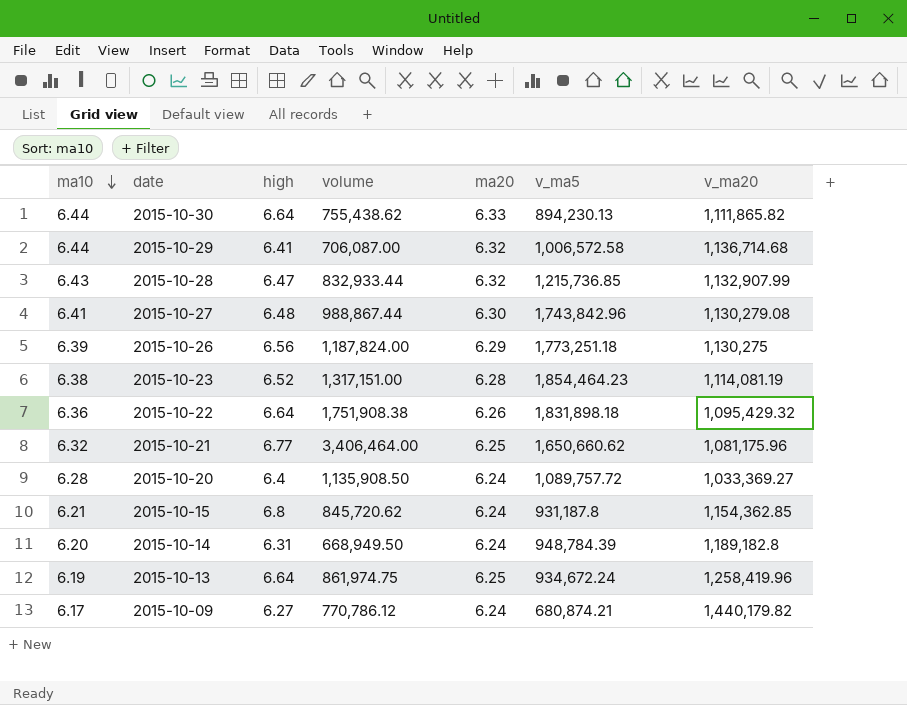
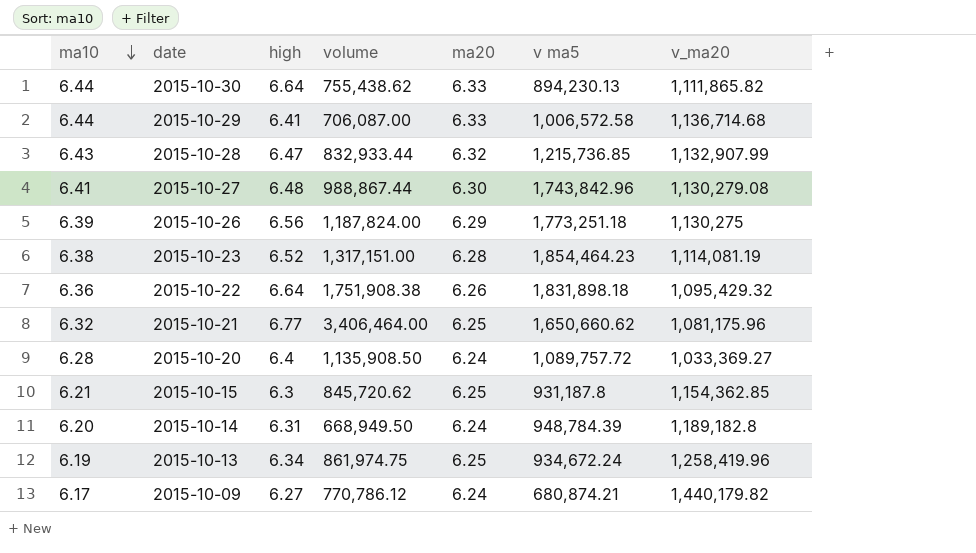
column name: v_ma5 -> v ma5
2015-10-29 | ma20: 6.32 -> 6.33
2015-10-15 | high: 6.8 -> 6.3
2015-10-15 | ma20: 6.24 -> 6.25
2015-10-13 | high: 6.64 -> 6.34

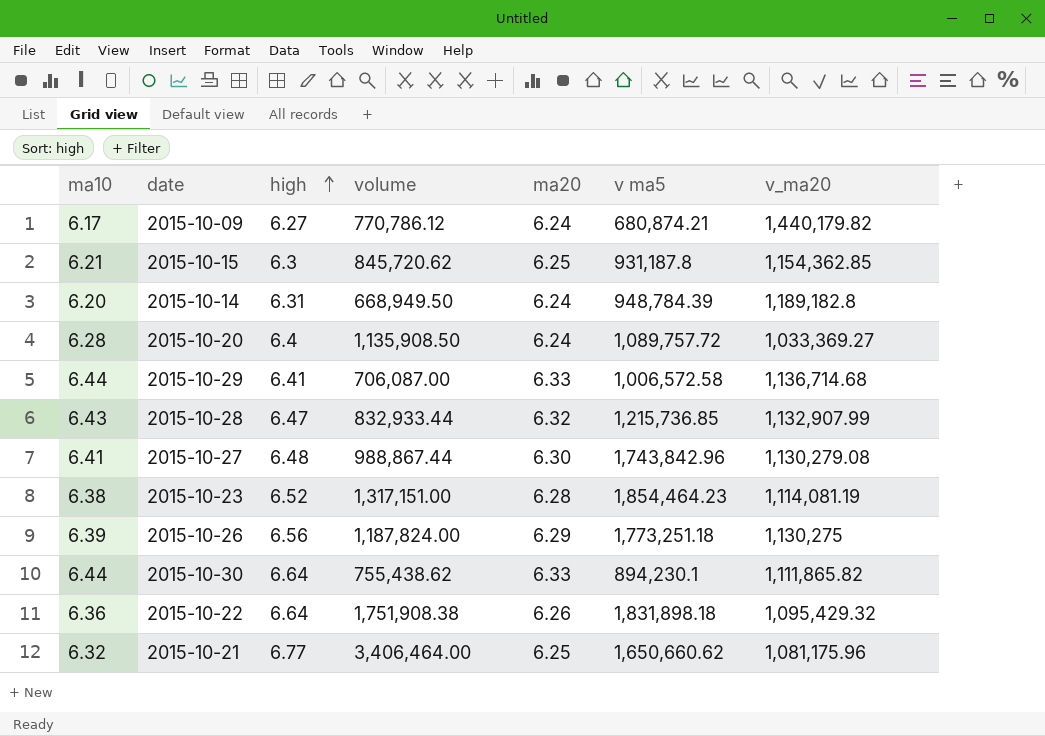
row order: ma10 descending -> high ascending
row 2015-10-13: 6.19 | 6.34 | 861,974.75 | 6.25 | 934,672.24 | 1,258,419.96 -> none
2015-10-30 | v ma5: 894,230.13 -> 894,230.1

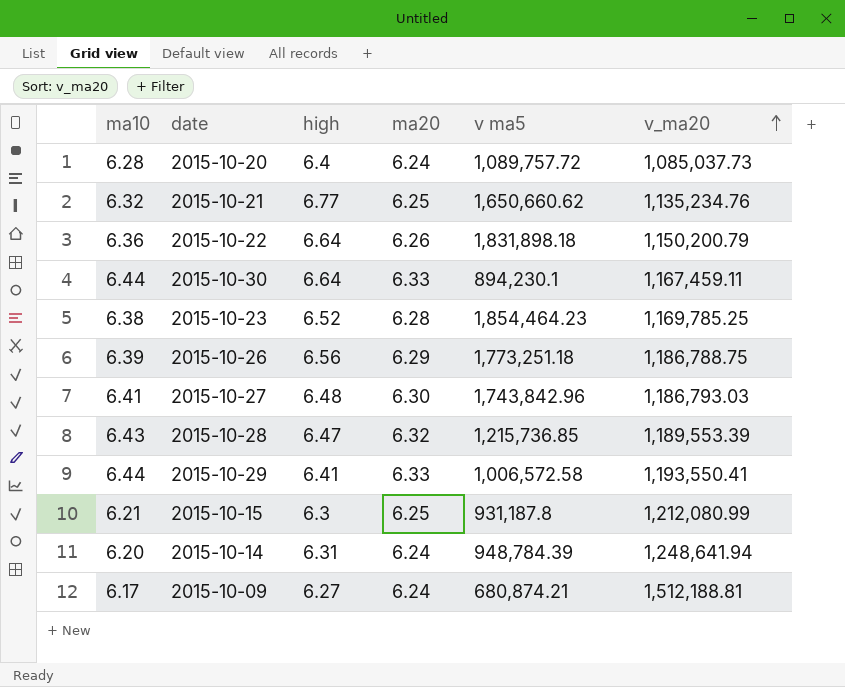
row order: high ascending -> v_ma20 ascending
column volume | position: 4 -> none
2015-10-20 | v_ma20: 1,033,369.27 -> 1,085,037.73
2015-10-21 | v_ma20: 1,081,175.96 -> 1,135,234.76
2015-10-22 | v_ma20: 1,095,429.32 -> 1,150,200.79
2015-10-30 | v_ma20: 1,111,865.82 -> 1,167,459.11
2015-10-23 | v_ma20: 1,114,081.19 -> 1,169,785.25
2015-10-26 | v_ma20: 1,130,275 -> 1,186,788.75
2015-10-27 | v_ma20: 1,130,279.08 -> 1,186,793.03
2015-10-28 | v_ma20: 1,132,907.99 -> 1,189,553.39
2015-10-29 | v_ma20: 1,136,714.68 -> 1,193,550.41
2015-10-15 | v_ma20: 1,154,362.85 -> 1,212,080.99
2015-10-14 | v_ma20: 1,189,182.8 -> 1,248,641.94
2015-10-09 | v_ma20: 1,440,179.82 -> 1,512,188.81

